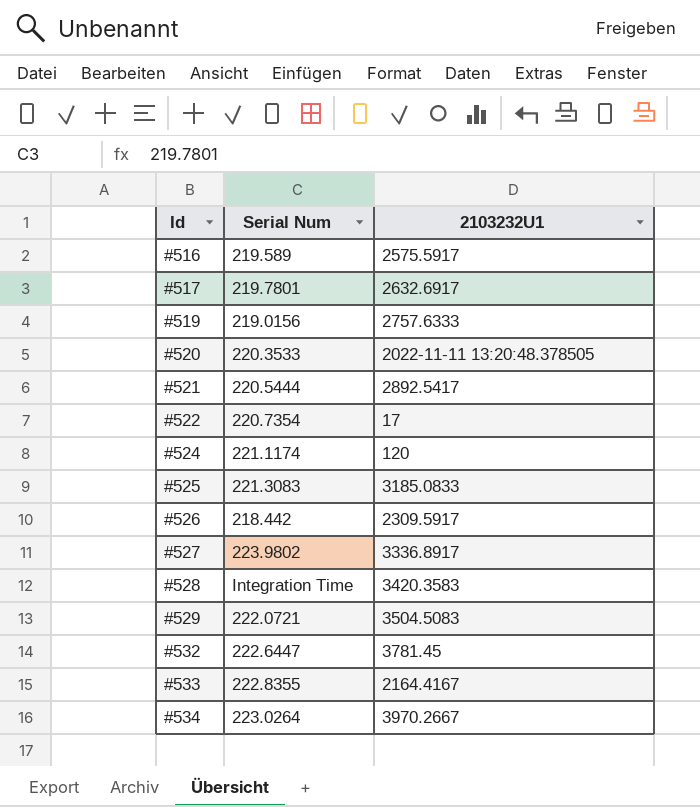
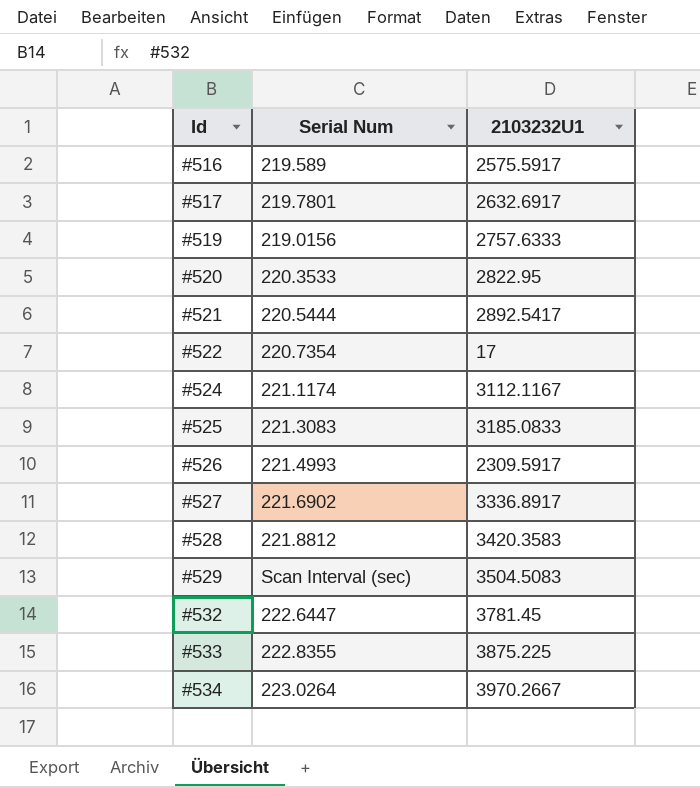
#520 | 2103232U1: 2022-11-11 13:20:48.378505 -> 2822.95
#524 | 2103232U1: 120 -> 3112.1167
#526 | Serial Num: 218.442 -> 221.4993
#527 | Serial Num: 223.9802 -> 221.6902
#528 | Serial Num: Integration Time -> 221.8812
#529 | Serial Num: 222.0721 -> Scan Interval (sec)
#533 | 2103232U1: 2164.4167 -> 3875.225

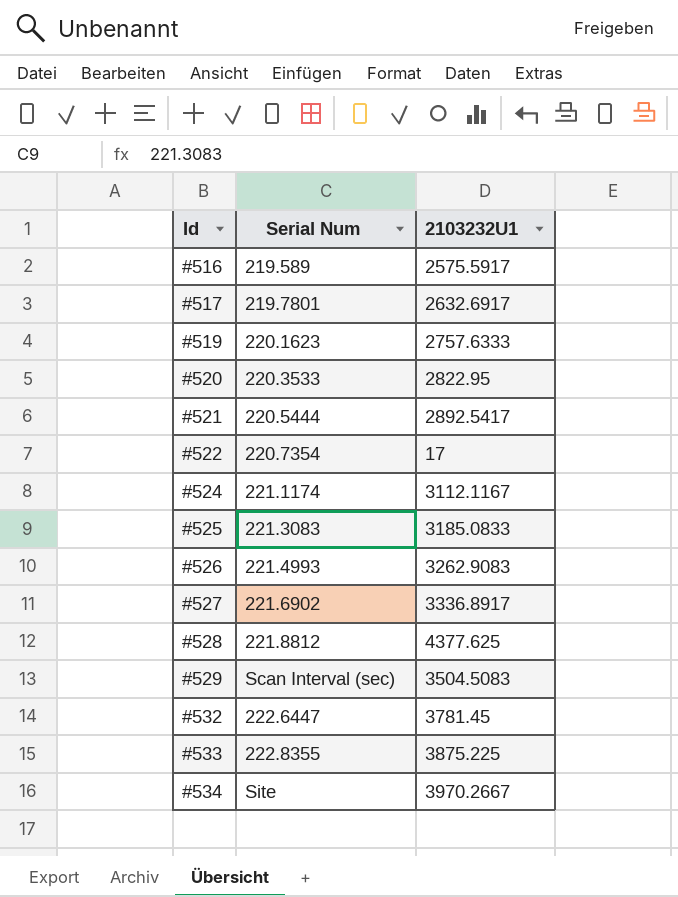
#519 | Serial Num: 219.0156 -> 220.1623
#526 | 2103232U1: 2309.5917 -> 3262.9083
#528 | 2103232U1: 3420.3583 -> 4377.625
#534 | Serial Num: 223.0264 -> Site

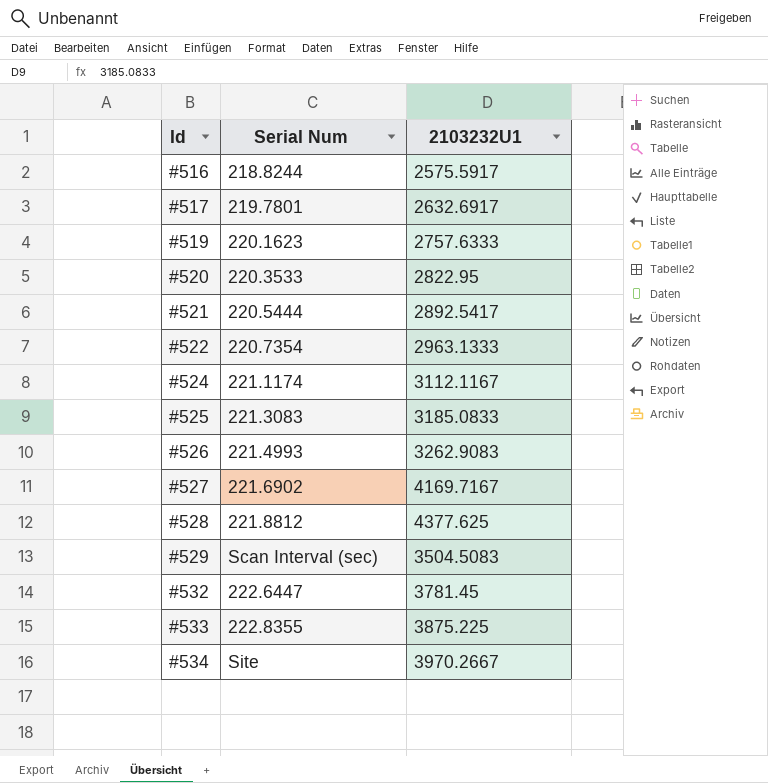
#516 | Serial Num: 219.589 -> 218.8244
#522 | 2103232U1: 17 -> 2963.1333
#527 | 2103232U1: 3336.8917 -> 4169.7167

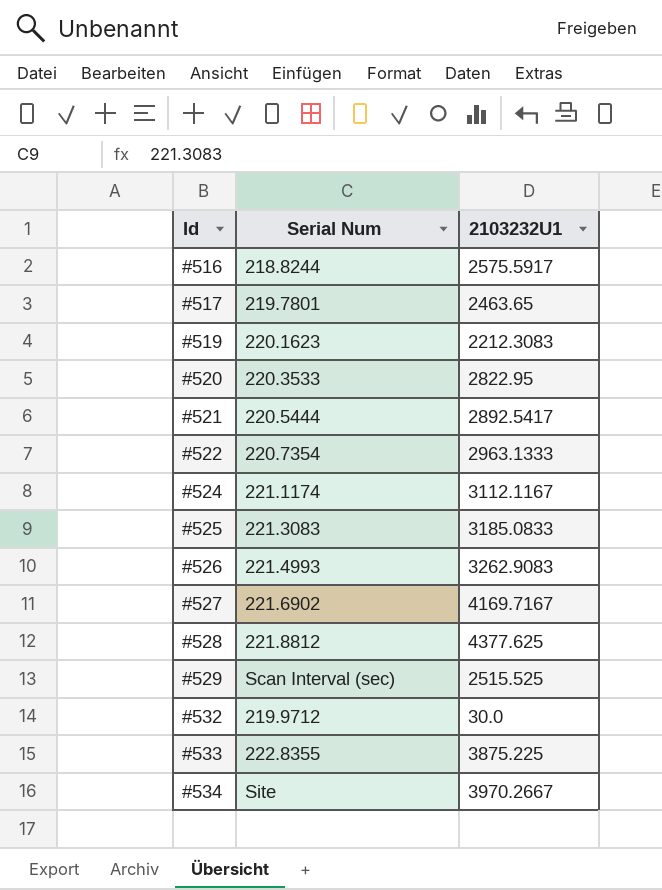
#517 | 2103232U1: 2632.6917 -> 2463.65
#519 | 2103232U1: 2757.6333 -> 2212.3083
#529 | 2103232U1: 3504.5083 -> 2515.525
#532 | Serial Num: 222.6447 -> 219.9712
#532 | 2103232U1: 3781.45 -> 30.0

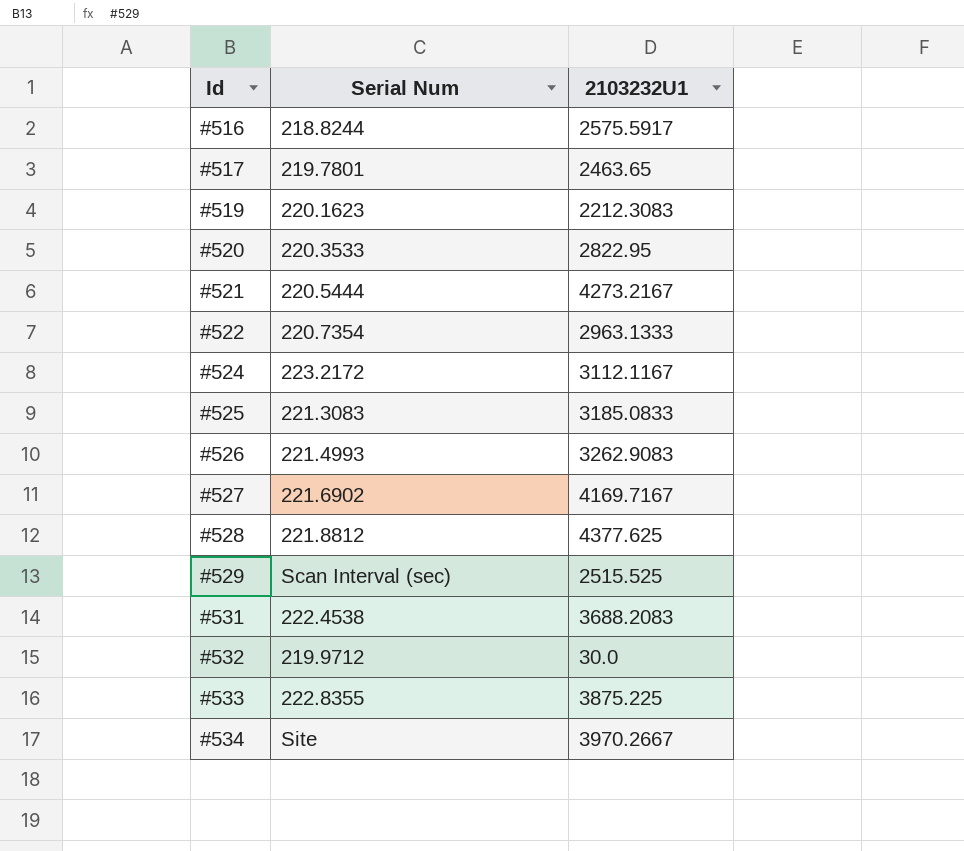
#521 | 2103232U1: 2892.5417 -> 4273.2167
#524 | Serial Num: 221.1174 -> 223.2172
row #531: none -> 222.4538 | 3688.2083

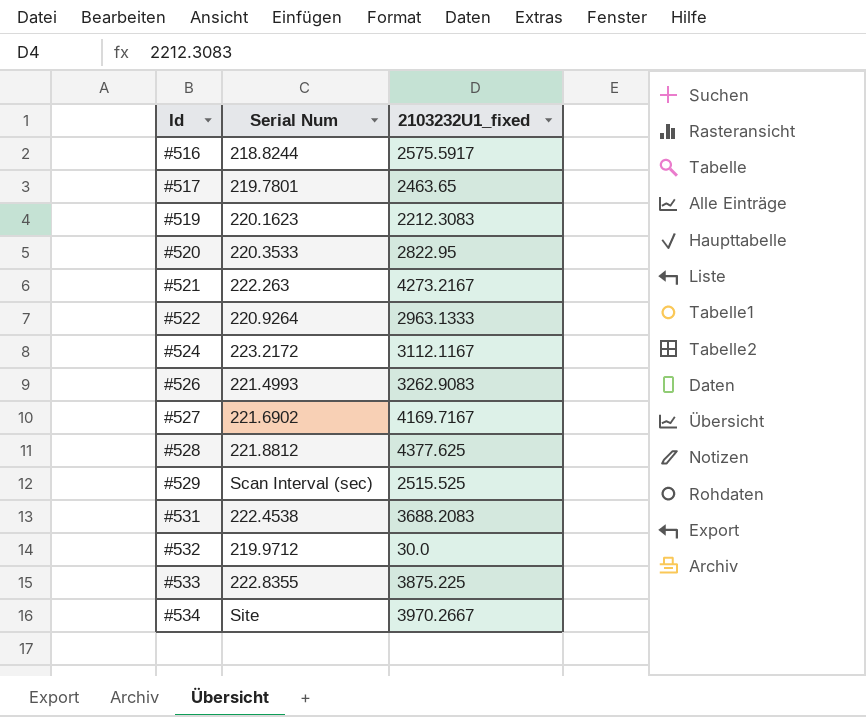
column name: 2103232U1 -> 2103232U1_fixed
row #525: 221.3083 | 3185.0833 -> none
#521 | Serial Num: 220.5444 -> 222.263
#522 | Serial Num: 220.7354 -> 220.9264

